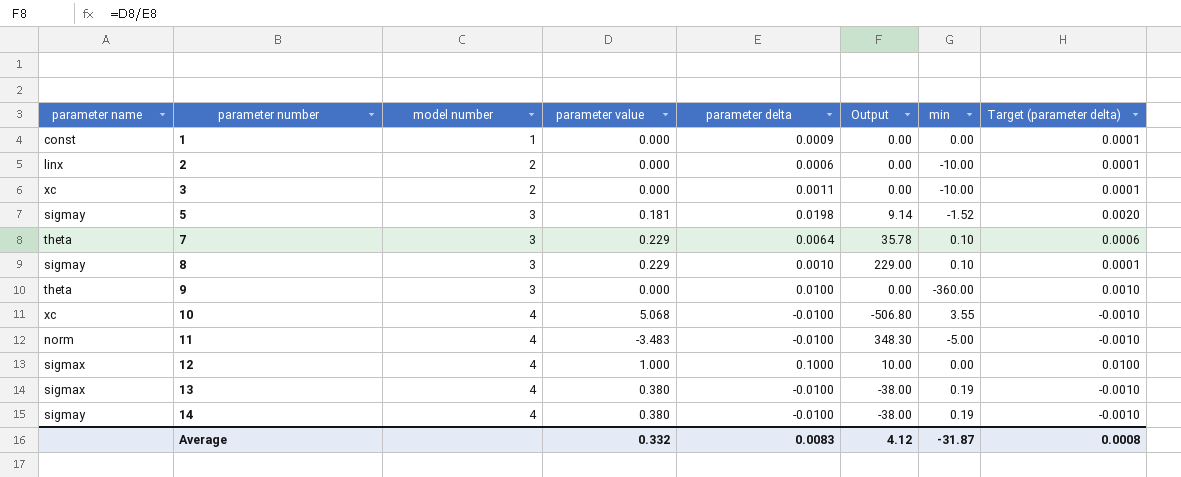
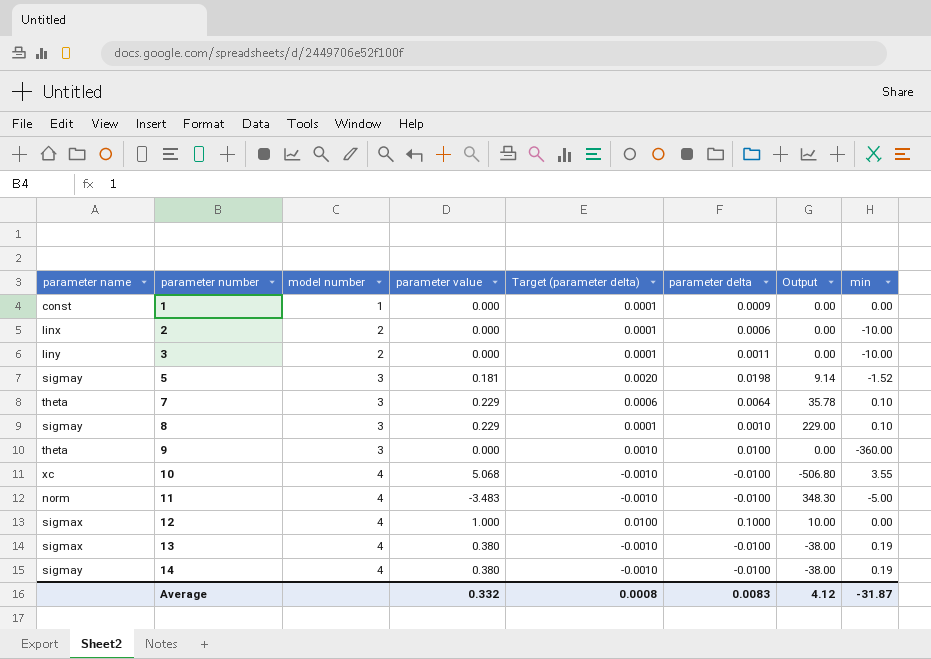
column Target (parameter delta) | position: 8 -> 5
3 | parameter name: xc -> liny

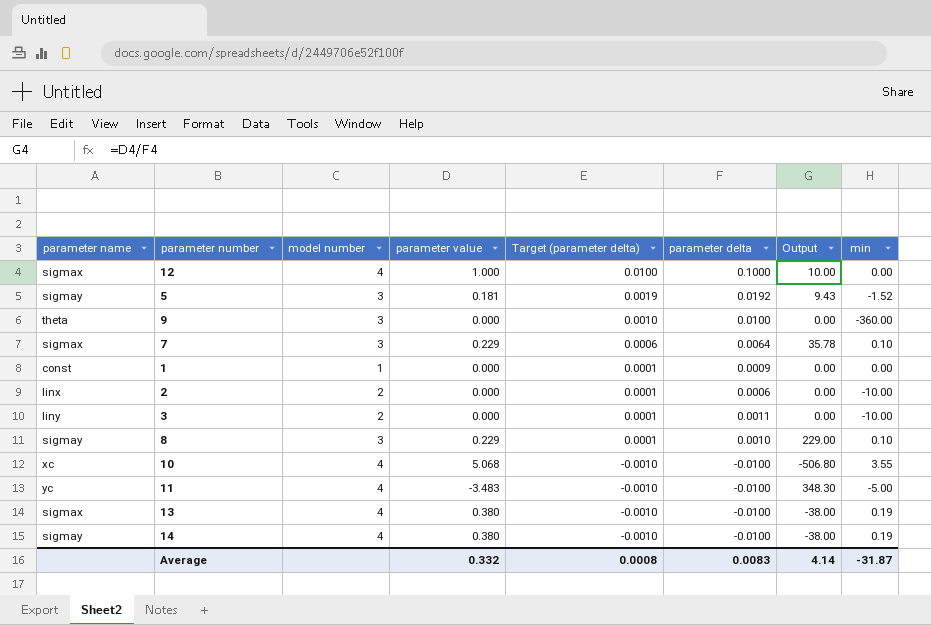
row order: parameter number ascending -> Target (parameter delta) descending
5 | Target (parameter delta): 0.0020 -> 0.0019
5 | parameter delta: 0.0198 -> 0.0192
5 | Output: 9.14 -> 9.43
7 | parameter name: theta -> sigmax
11 | parameter name: norm -> yc
Average | Output: 4.12 -> 4.14

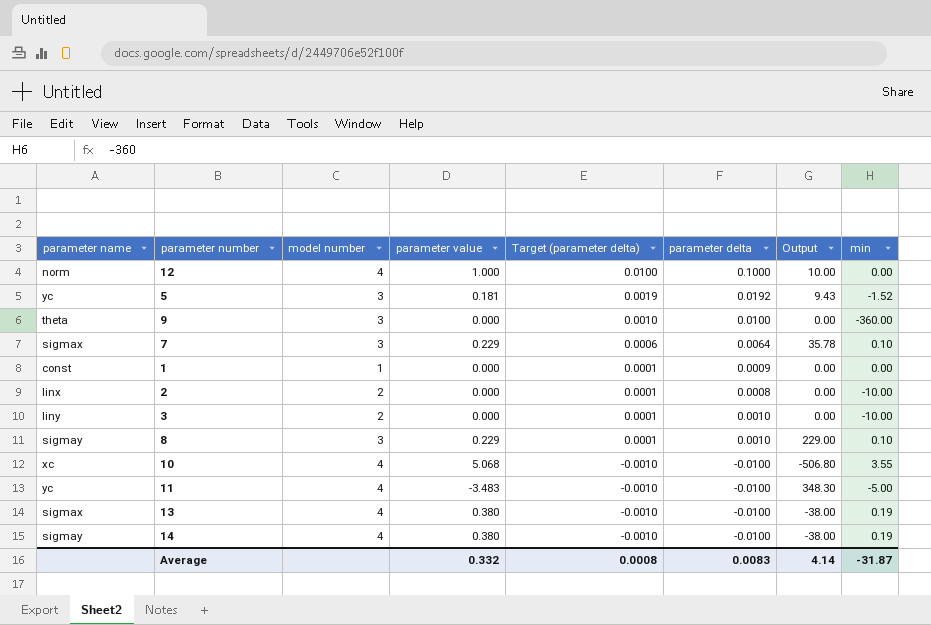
12 | parameter name: sigmax -> norm
5 | parameter name: sigmay -> yc
2 | parameter delta: 0.0006 -> 0.0008
3 | parameter delta: 0.0011 -> 0.0010

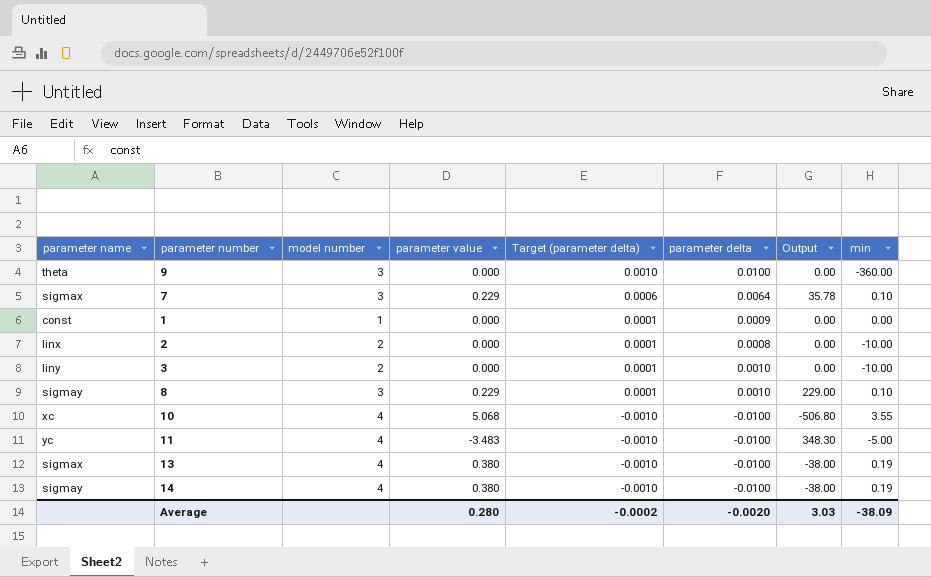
row 12: norm | 4 | 1.000 | 0.0100 | 0.1000 | 10.00 | 0.00 -> none
row 5: yc | 3 | 0.181 | 0.0019 | 0.0192 | 9.43 | -1.52 -> none
Average | parameter value: 0.332 -> 0.280
Average | Target (parameter delta): 0.0008 -> -0.0002
Average | parameter delta: 0.0083 -> -0.0020
Average | Output: 4.14 -> 3.03
Average | min: -31.87 -> -38.09

